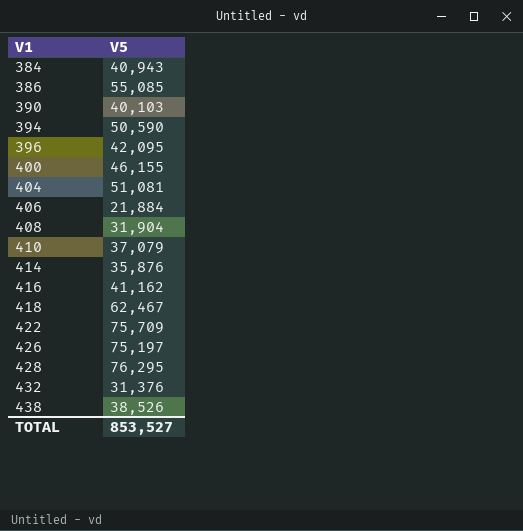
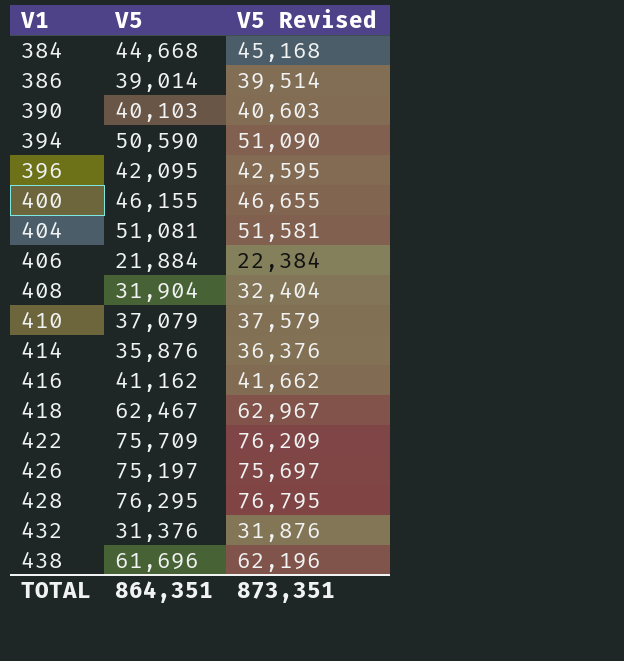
column V5 Revised | formula: none -> [V5] + 500
384 | V5: 40,943 -> 44,668
386 | V5: 55,085 -> 39,014
438 | V5: 38,526 -> 61,696
TOTAL | V5: 853,527 -> 864,351

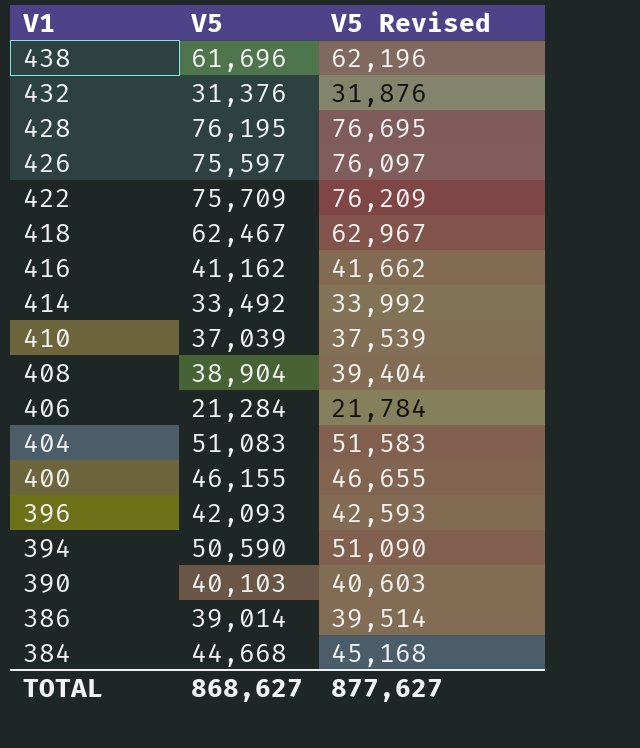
row order: V1 ascending -> V1 descending
428 | V5: 76,295 -> 76,195
428 | V5 Revised: 76,795 -> 76,695
426 | V5: 75,197 -> 75,597
426 | V5 Revised: 75,697 -> 76,097
414 | V5: 35,876 -> 33,492
414 | V5 Revised: 36,376 -> 33,992
410 | V5: 37,079 -> 37,039
410 | V5 Revised: 37,579 -> 37,539
408 | V5: 31,904 -> 38,904
408 | V5 Revised: 32,404 -> 39,404
406 | V5: 21,884 -> 21,284
406 | V5 Revised: 22,384 -> 21,784
404 | V5: 51,081 -> 51,083
404 | V5 Revised: 51,581 -> 51,583
396 | V5: 42,095 -> 42,093
396 | V5 Revised: 42,595 -> 42,593
TOTAL | V5: 864,351 -> 868,627
TOTAL | V5 Revised: 873,351 -> 877,627

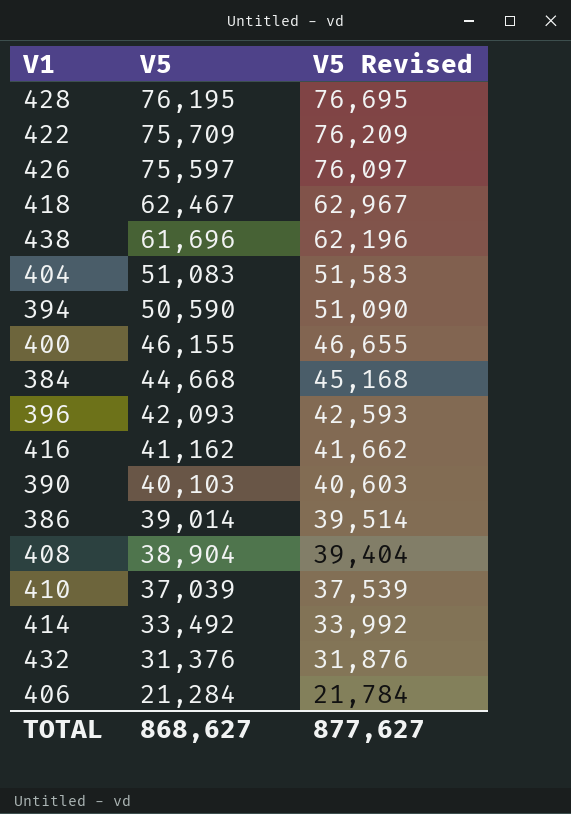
row order: V1 descending -> V5 descending

